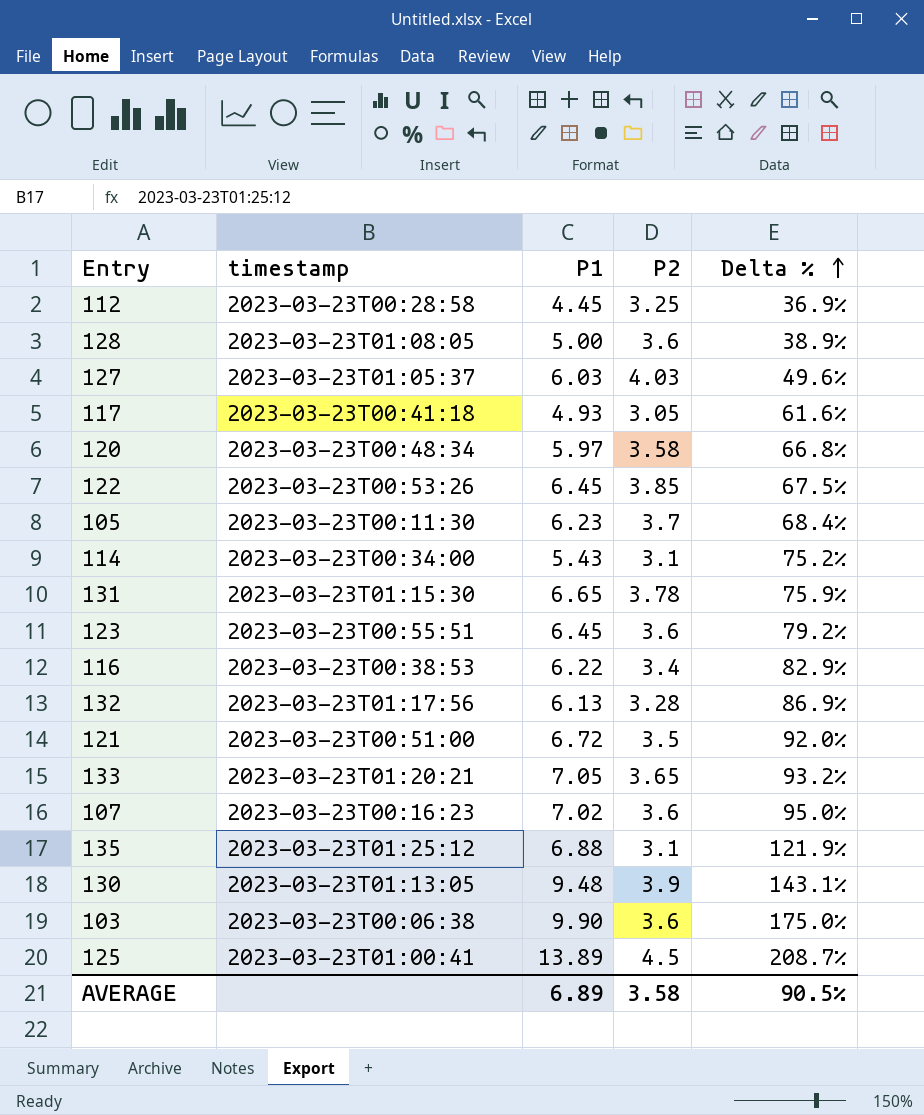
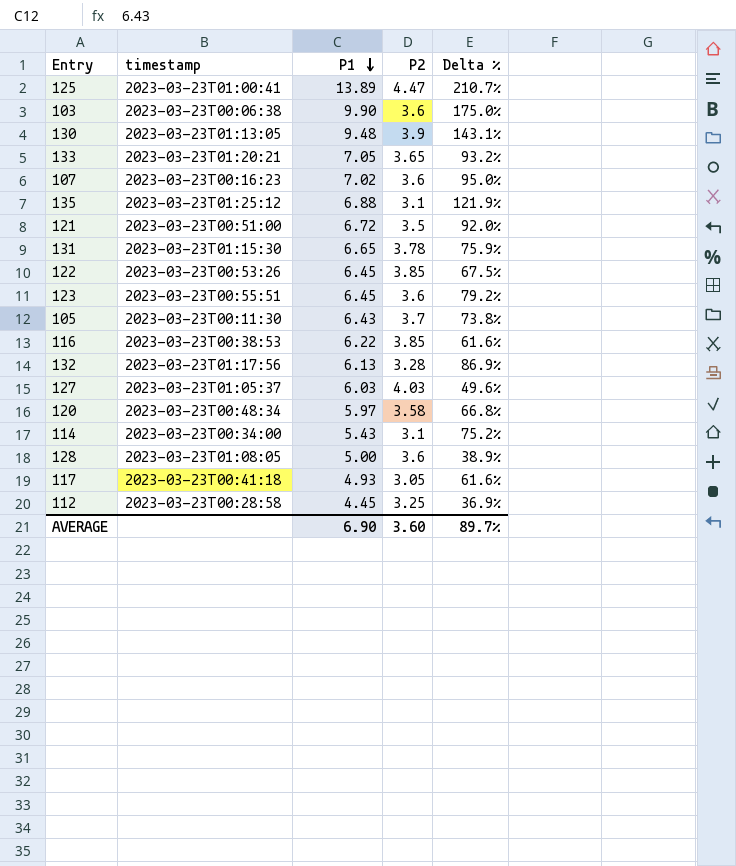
row order: Delta % ascending -> P1 descending
125 | P2: 4.5 -> 4.47
125 | Delta %: 208.7% -> 210.7%
105 | P1: 6.23 -> 6.43
105 | Delta %: 68.4% -> 73.8%
116 | P2: 3.4 -> 3.85
116 | Delta %: 82.9% -> 61.6%
AVERAGE | P1: 6.89 -> 6.90
AVERAGE | P2: 3.58 -> 3.60
AVERAGE | Delta %: 90.5% -> 89.7%

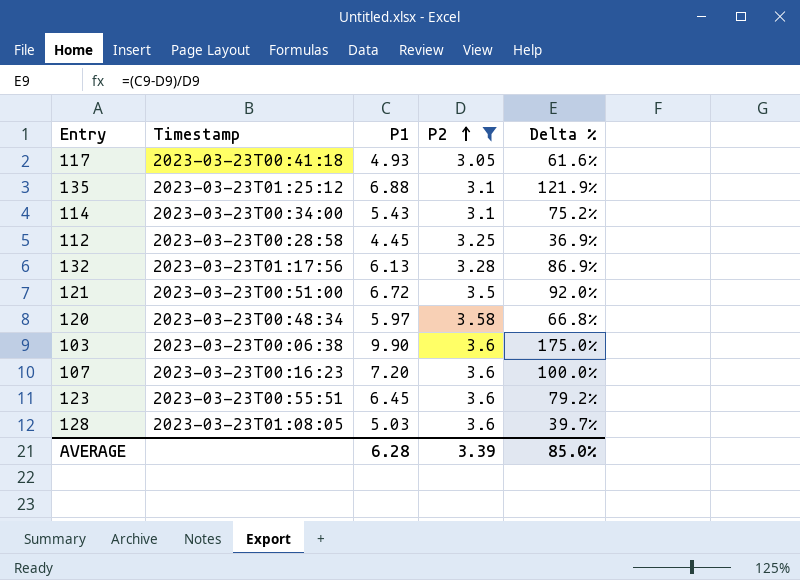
filter: none -> P2 <= 3.6
row order: P1 descending -> P2 ascending
column name: timestamp -> Timestamp
107 | P1: 7.02 -> 7.20
107 | Delta %: 95.0% -> 100.0%
128 | P1: 5.00 -> 5.03
128 | Delta %: 38.9% -> 39.7%
AVERAGE | P1: 6.90 -> 6.28
AVERAGE | P2: 3.60 -> 3.39
AVERAGE | Delta %: 89.7% -> 85.0%

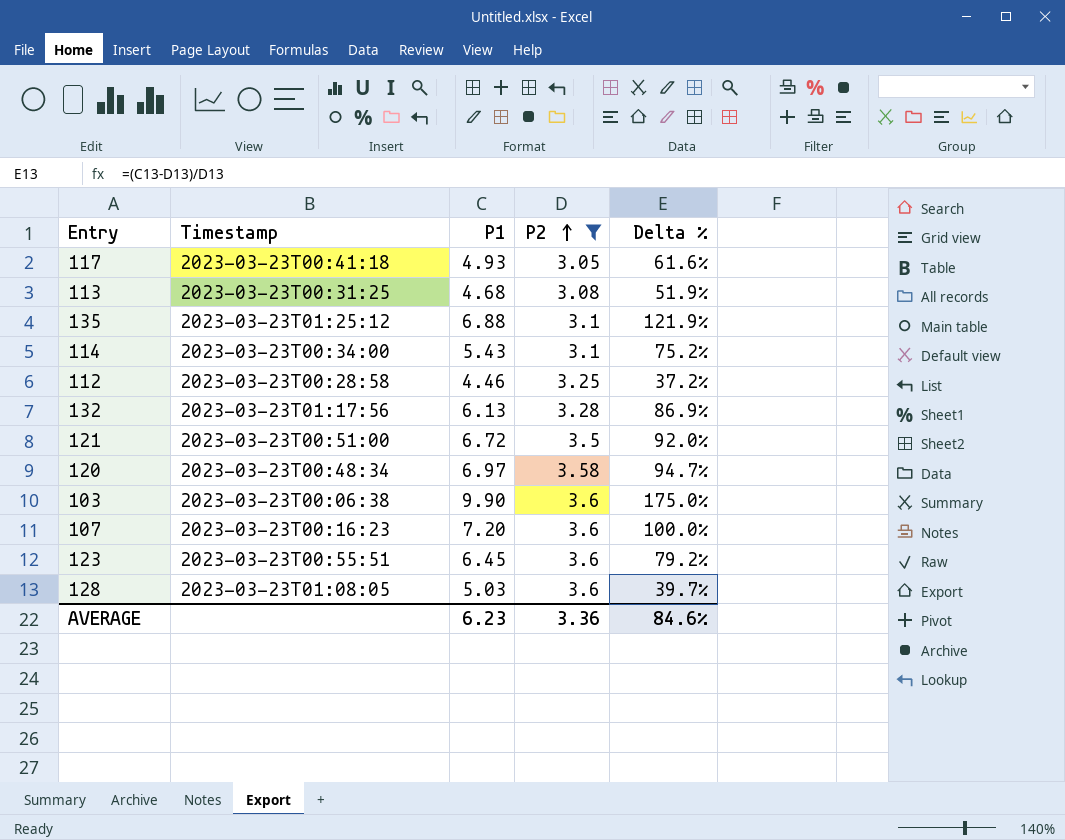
row 113: none -> 2023-03-23T00:31:25 | 4.68 | 3.08 | 51.9%
112 | P1: 4.45 -> 4.46
112 | Delta %: 36.9% -> 37.2%
120 | P1: 5.97 -> 6.97
120 | Delta %: 66.8% -> 94.7%
AVERAGE | P1: 6.28 -> 6.23
AVERAGE | P2: 3.39 -> 3.36
AVERAGE | Delta %: 85.0% -> 84.6%

